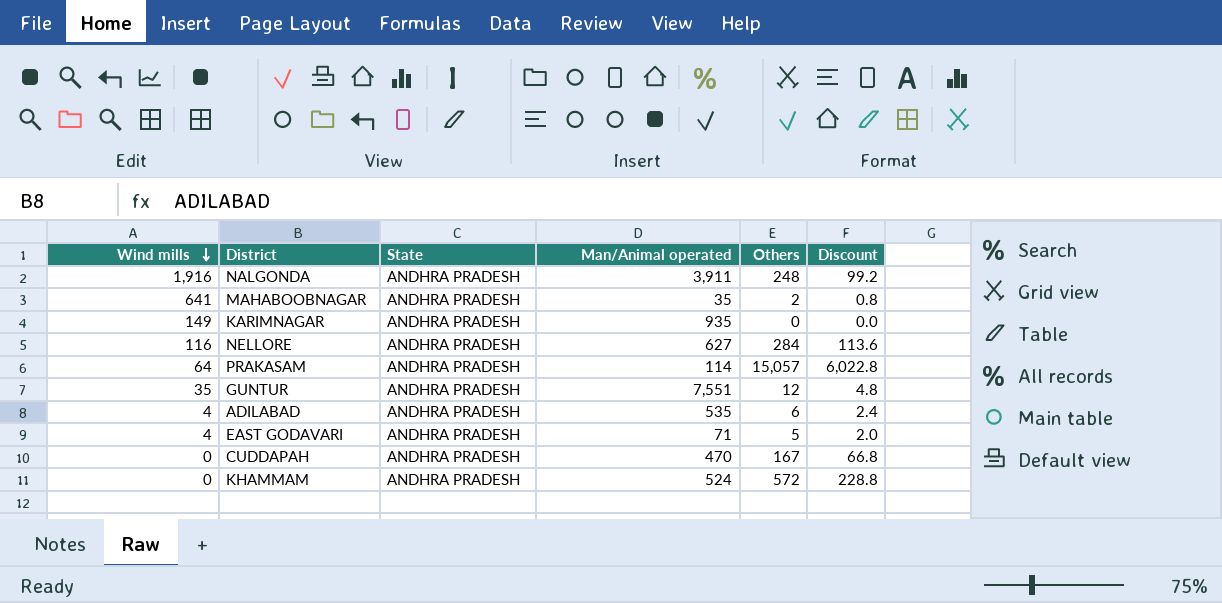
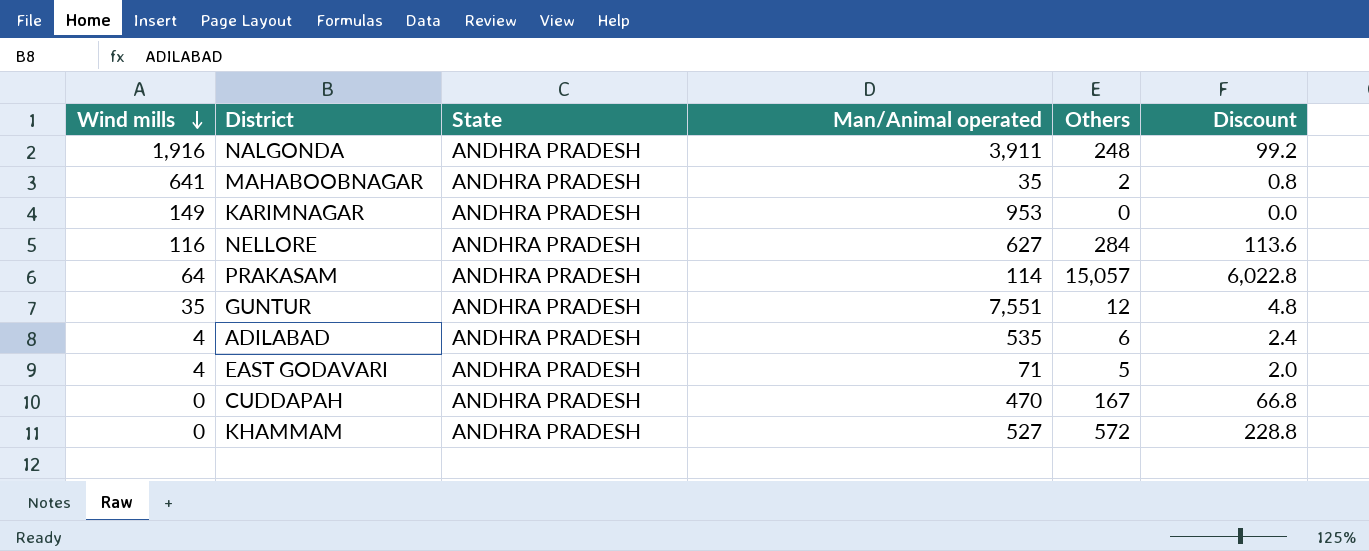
KARIMNAGAR | Man/Animal operated: 935 -> 953
KHAMMAM | Man/Animal operated: 524 -> 527

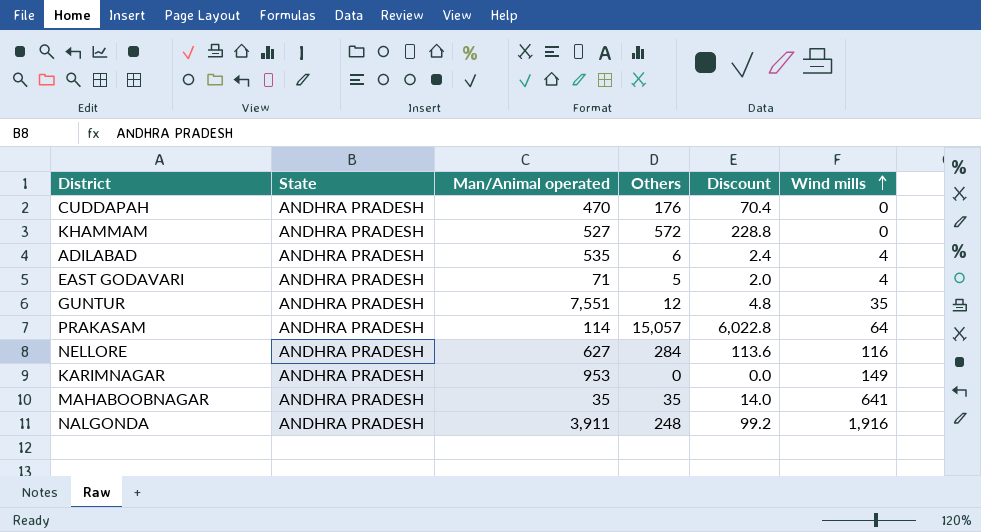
row order: Wind mills descending -> Wind mills ascending
column Wind mills | position: 1 -> 6
CUDDAPAH | Others: 167 -> 176
CUDDAPAH | Discount: 66.8 -> 70.4
MAHABOOBNAGAR | Others: 2 -> 35
MAHABOOBNAGAR | Discount: 0.8 -> 14.0

